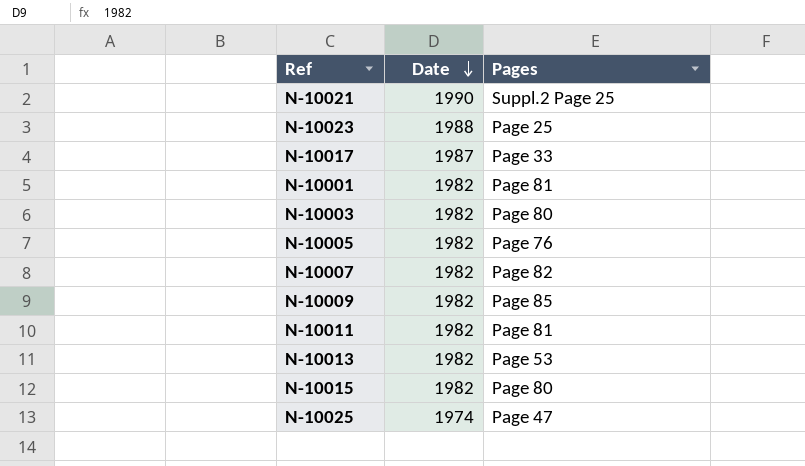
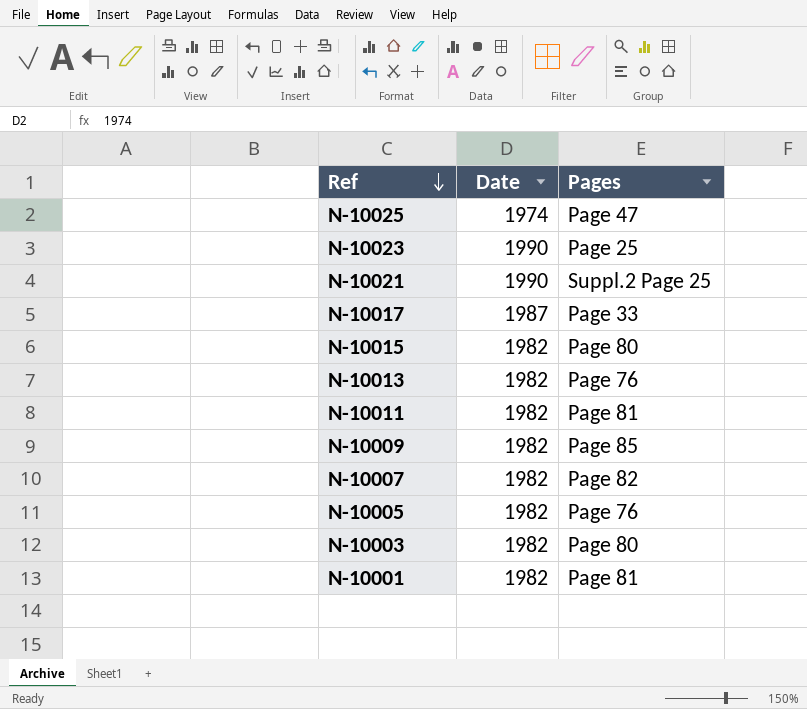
row order: Date descending -> Ref descending
N-10023 | Date: 1988 -> 1990
N-10013 | Pages: Page 53 -> Page 76

